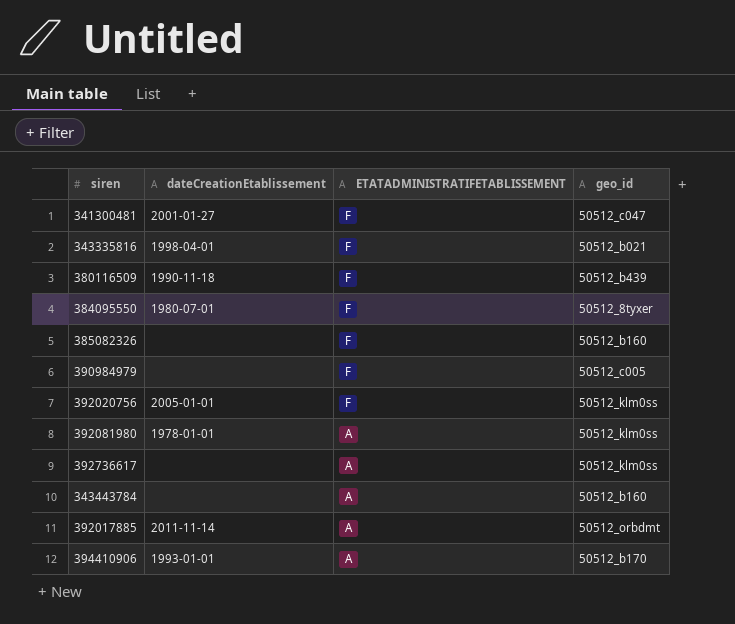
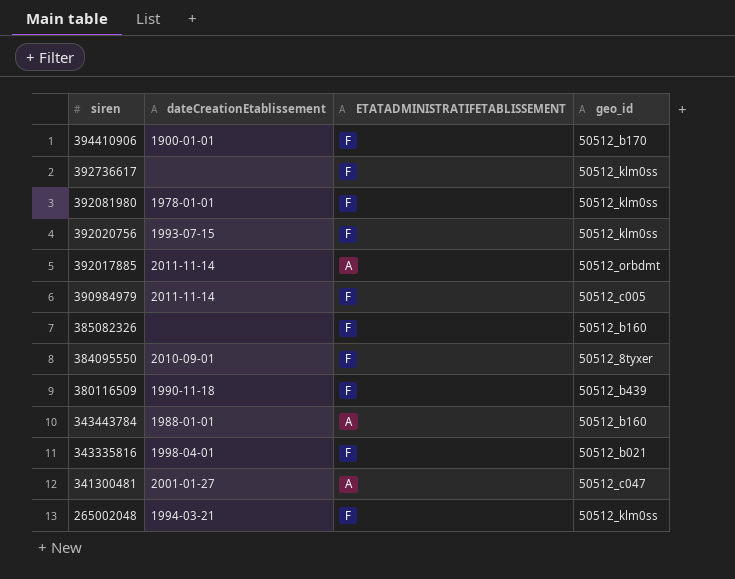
row order: ETATADMINISTRATIFETABLISSEMENT descending -> siren descending
394410906 | dateCreationEtablissement: 1993-01-01 -> 1900-01-01
394410906 | ETATADMINISTRATIFETABLISSEMENT: A -> F
392736617 | ETATADMINISTRATIFETABLISSEMENT: A -> F
392081980 | ETATADMINISTRATIFETABLISSEMENT: A -> F
392020756 | dateCreationEtablissement: 2005-01-01 -> 1993-07-15
390984979 | dateCreationEtablissement: none -> 2011-11-14
384095550 | dateCreationEtablissement: 1980-07-01 -> 2010-09-01
343443784 | dateCreationEtablissement: none -> 1988-01-01
341300481 | ETATADMINISTRATIFETABLISSEMENT: F -> A
row 265002048: none -> 1994-03-21 | F | 50512_klm0ss

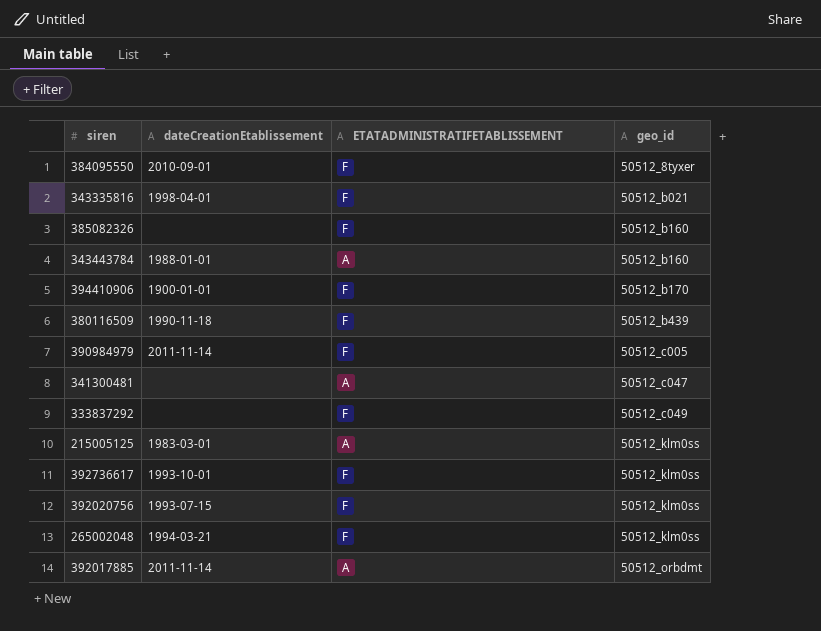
row order: siren descending -> geo_id ascending
row 392081980: 1978-01-01 | F | 50512_klm0ss -> none
341300481 | dateCreationEtablissement: 2001-01-27 -> none
row 333837292: none -> none | F | 50512_c049
row 215005125: none -> 1983-03-01 | A | 50512_klm0ss
392736617 | dateCreationEtablissement: none -> 1993-10-01

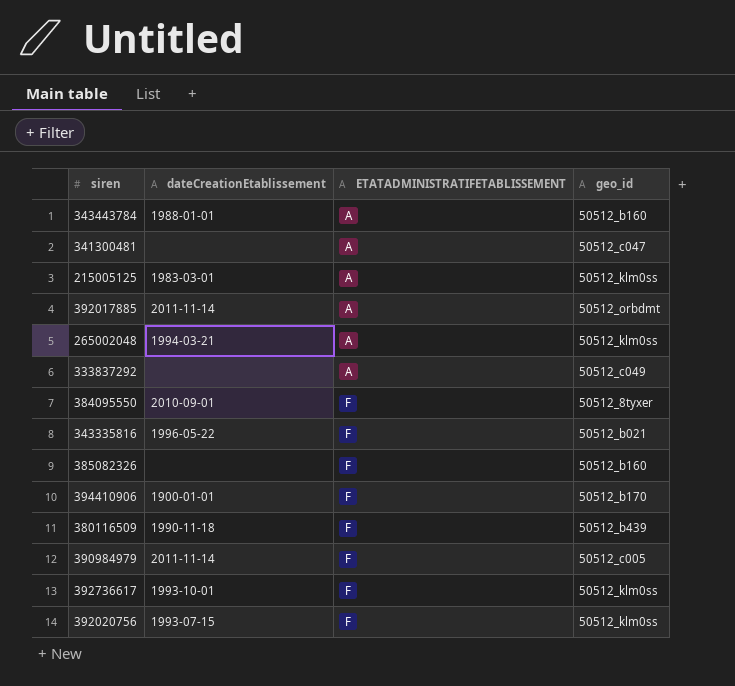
row order: geo_id ascending -> ETATADMINISTRATIFETABLISSEMENT ascending
265002048 | ETATADMINISTRATIFETABLISSEMENT: F -> A
333837292 | ETATADMINISTRATIFETABLISSEMENT: F -> A
343335816 | dateCreationEtablissement: 1998-04-01 -> 1996-05-22

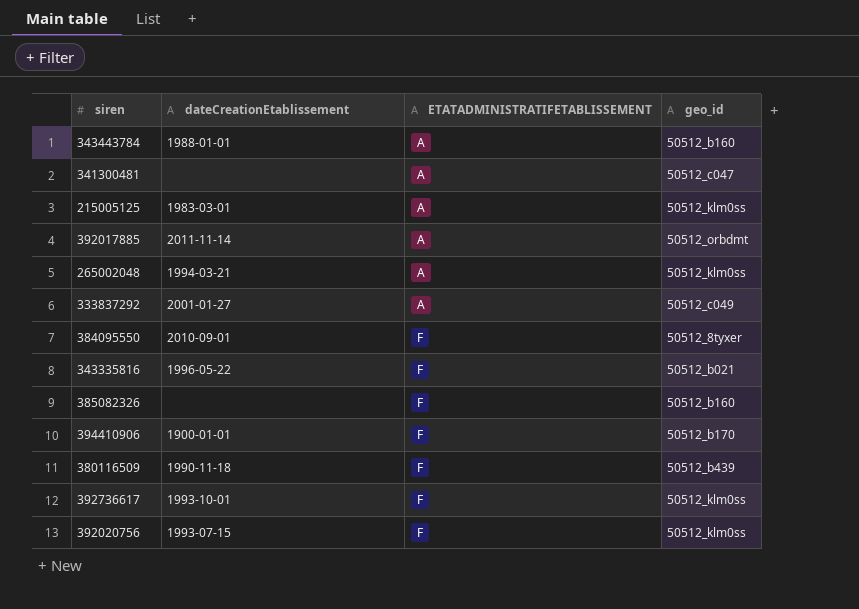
row 390984979: 2011-11-14 | F | 50512_c005 -> none
333837292 | dateCreationEtablissement: none -> 2001-01-27

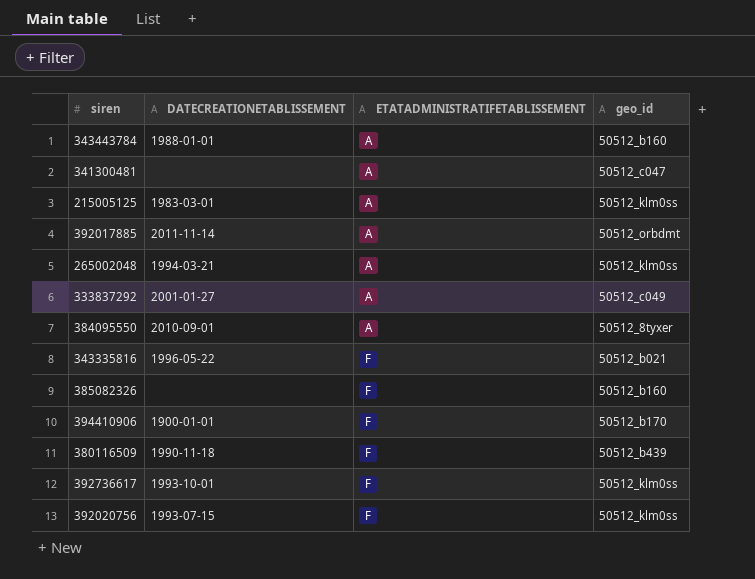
column name: dateCreationEtablissement -> DATECREATIONETABLISSEMENT
384095550 | ETATADMINISTRATIFETABLISSEMENT: F -> A

